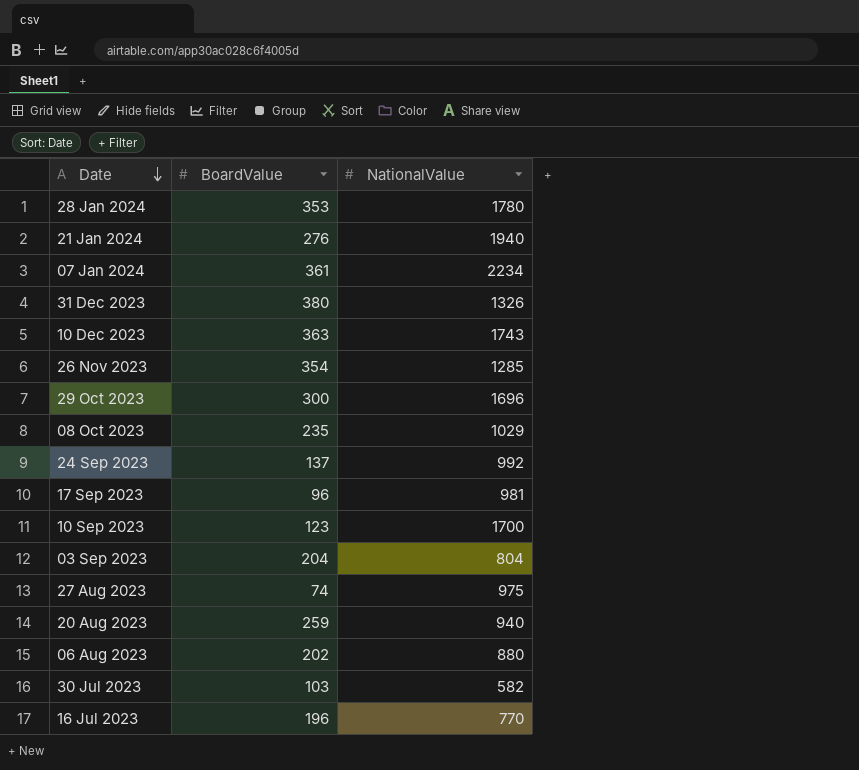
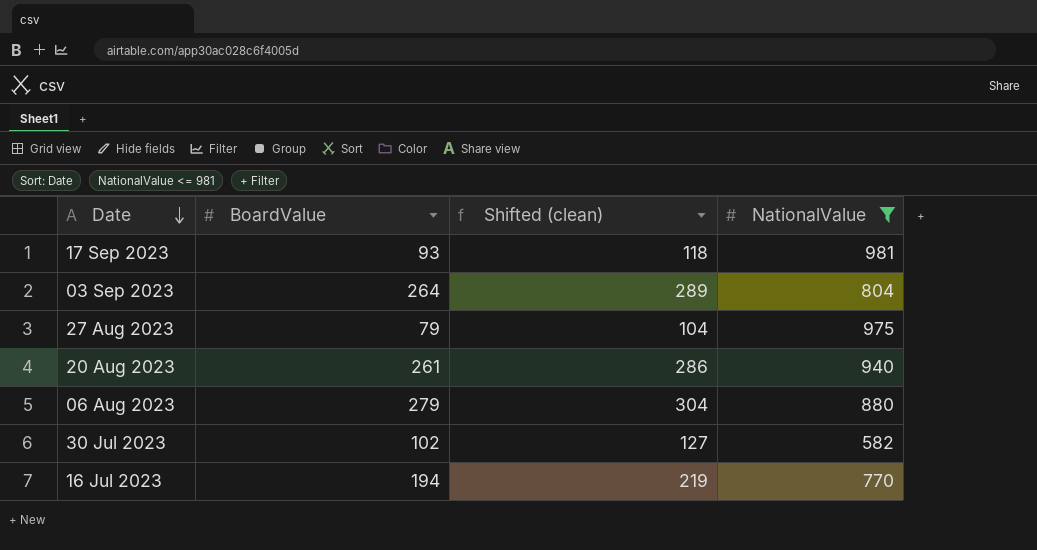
filter: none -> NationalValue <= 981
column Shifted (clean) | formula: none -> [BoardValue] + 25
17 Sep 2023 | BoardValue: 96 -> 93
03 Sep 2023 | BoardValue: 204 -> 264
27 Aug 2023 | BoardValue: 74 -> 79
20 Aug 2023 | BoardValue: 259 -> 261
06 Aug 2023 | BoardValue: 202 -> 279
30 Jul 2023 | BoardValue: 103 -> 102
16 Jul 2023 | BoardValue: 196 -> 194

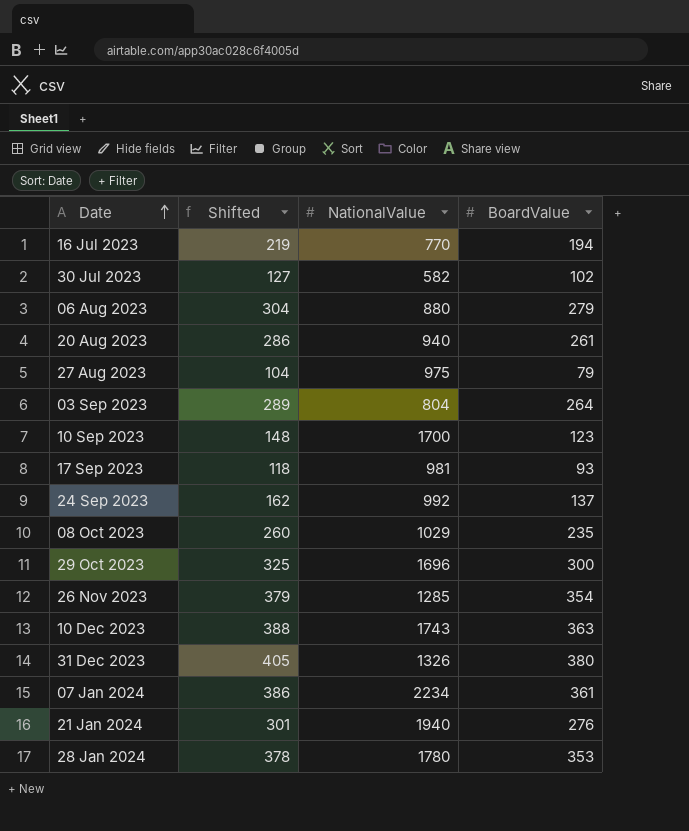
filter: NationalValue <= 981 -> none
row order: Date descending -> Date ascending
column name: Shifted (clean) -> Shifted
column BoardValue | position: 2 -> 4

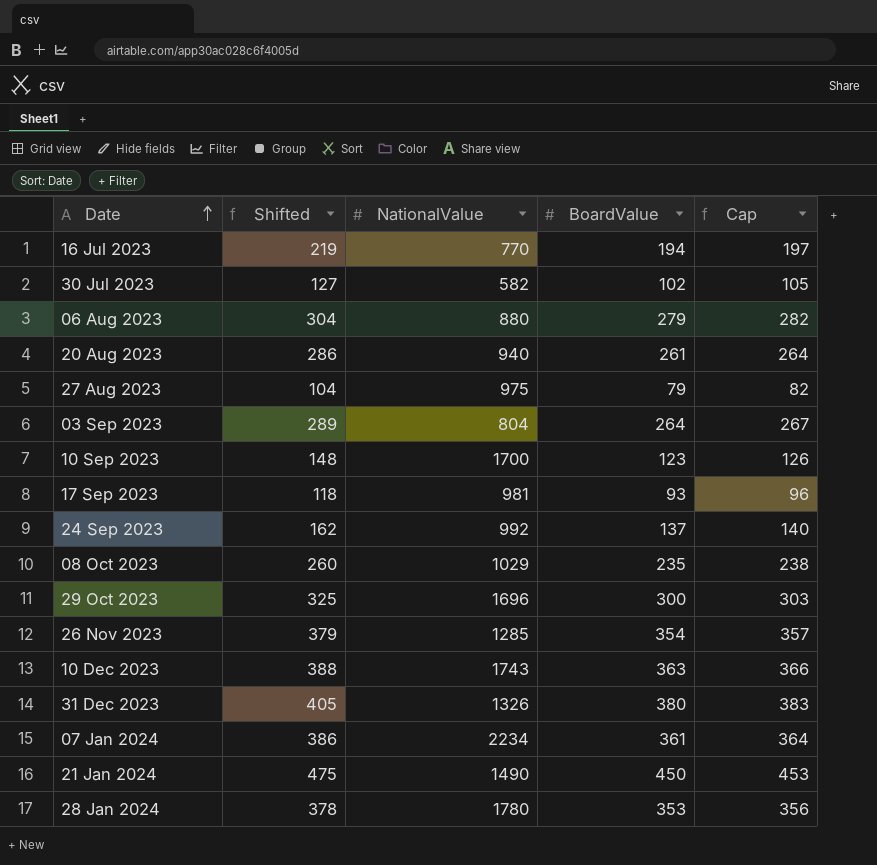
column Cap | formula: none -> [BoardValue] + 3
21 Jan 2024 | Shifted: 301 -> 475
21 Jan 2024 | NationalValue: 1940 -> 1490
21 Jan 2024 | BoardValue: 276 -> 450

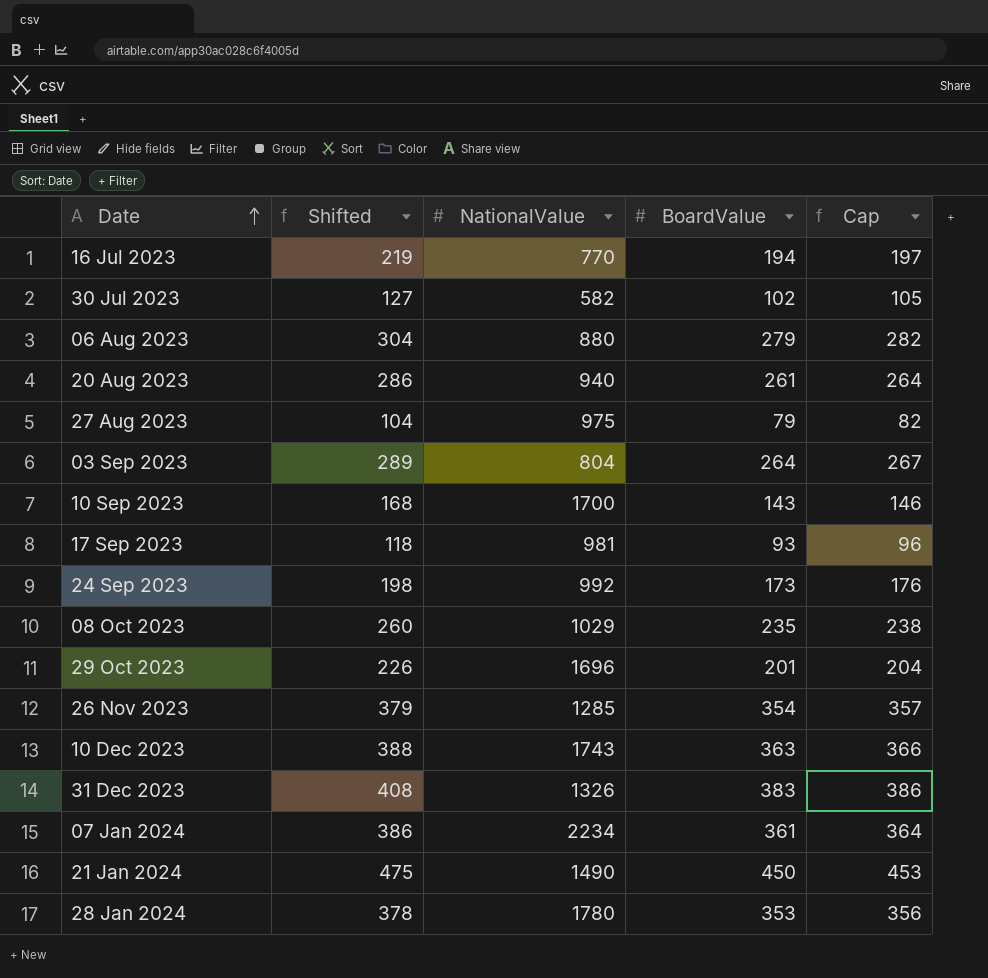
10 Sep 2023 | Shifted: 148 -> 168
10 Sep 2023 | BoardValue: 123 -> 143
10 Sep 2023 | Cap: 126 -> 146
24 Sep 2023 | Shifted: 162 -> 198
24 Sep 2023 | BoardValue: 137 -> 173
24 Sep 2023 | Cap: 140 -> 176
29 Oct 2023 | Shifted: 325 -> 226
29 Oct 2023 | BoardValue: 300 -> 201
29 Oct 2023 | Cap: 303 -> 204
31 Dec 2023 | Shifted: 405 -> 408
31 Dec 2023 | BoardValue: 380 -> 383
31 Dec 2023 | Cap: 383 -> 386

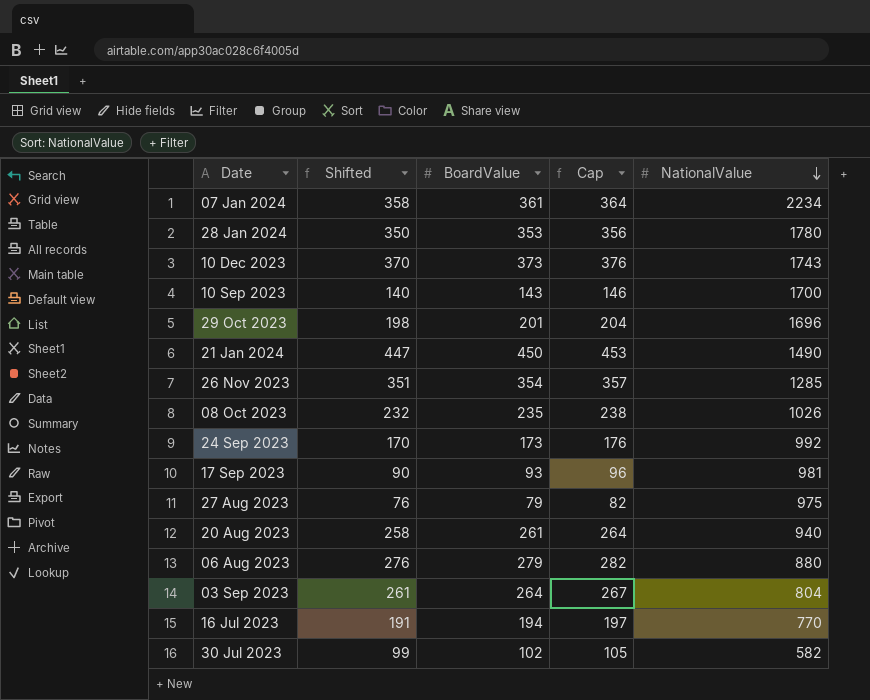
row order: Date ascending -> NationalValue descending
column Shifted | formula: [BoardValue] + 25 -> [BoardValue] - 3
column NationalValue | position: 3 -> 5
row 31 Dec 2023: 408 | 1326 | 383 | 386 -> none
10 Dec 2023 | BoardValue: 363 -> 373
10 Dec 2023 | Cap: 366 -> 376
08 Oct 2023 | NationalValue: 1029 -> 1026

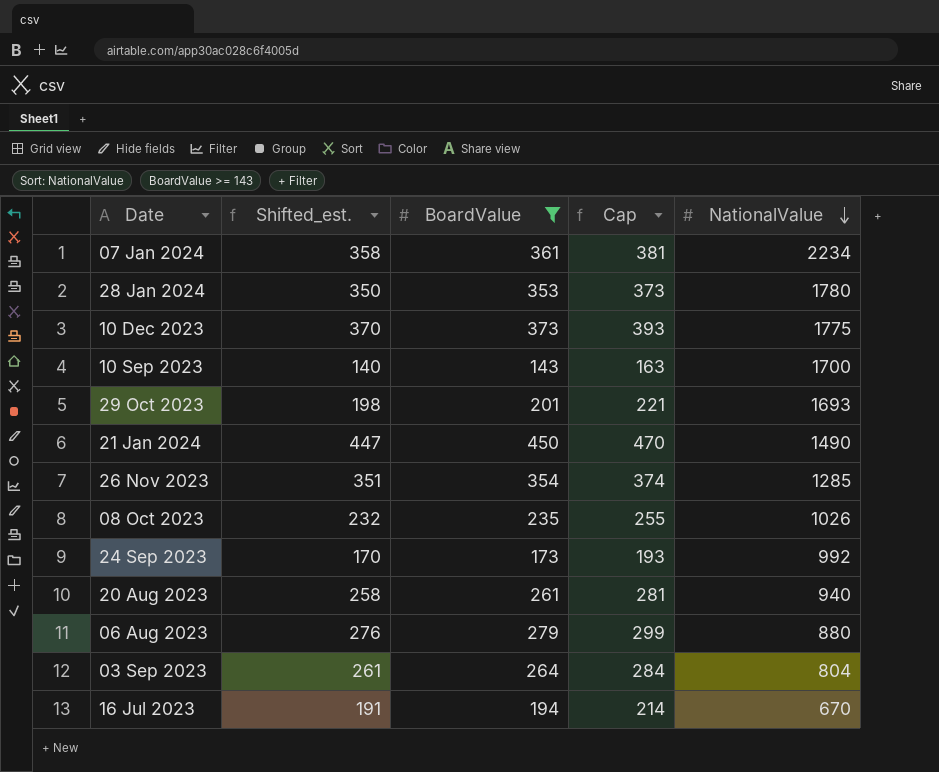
filter: none -> BoardValue >= 143
column name: Shifted -> Shifted_est.
column Cap | formula: [BoardValue] + 3 -> [BoardValue] + 20
10 Dec 2023 | NationalValue: 1743 -> 1775
29 Oct 2023 | NationalValue: 1696 -> 1693
16 Jul 2023 | NationalValue: 770 -> 670

